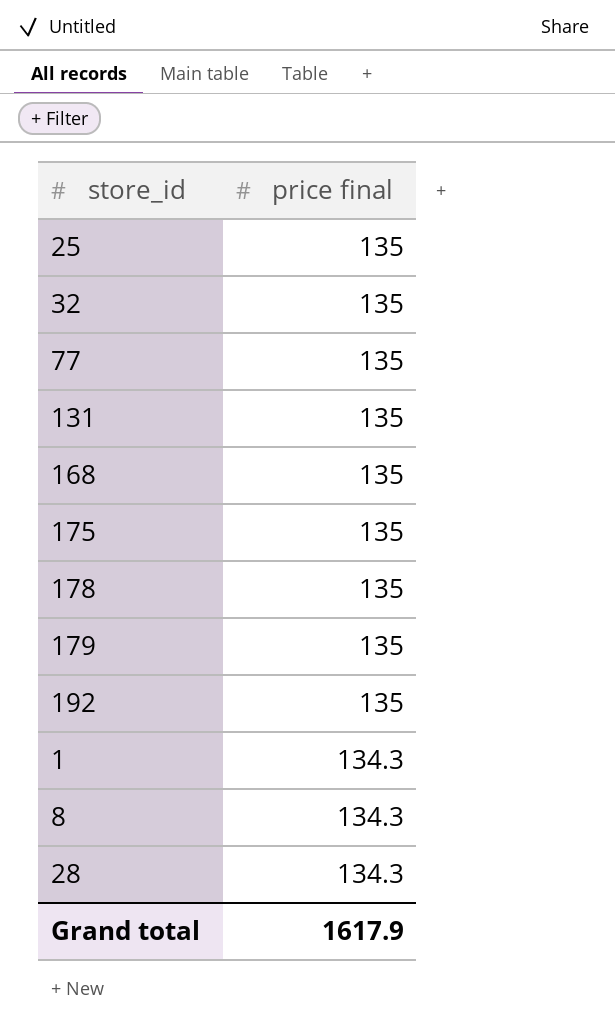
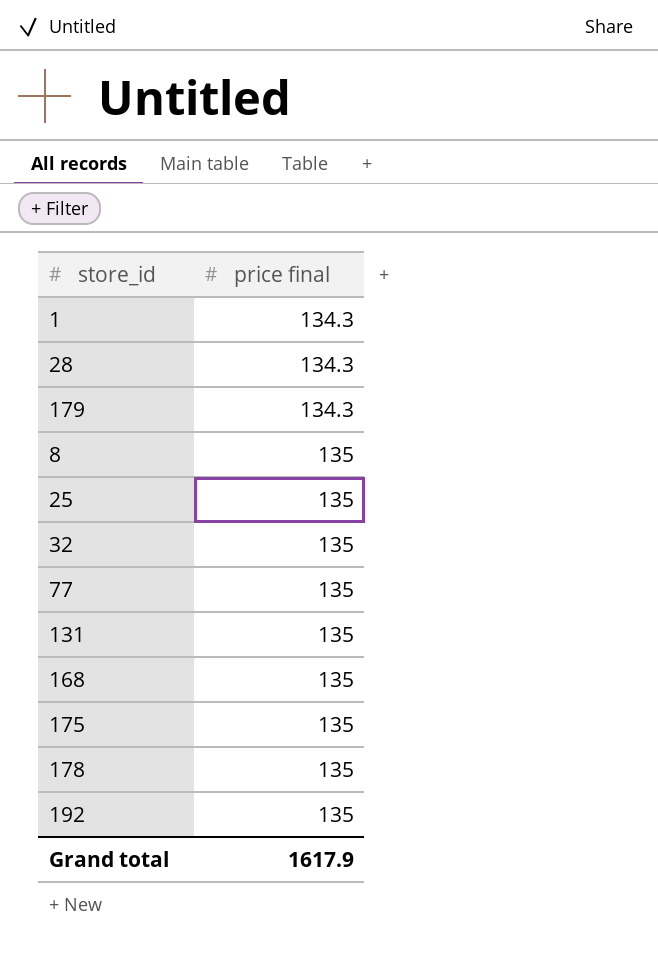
row order: price final descending -> price final ascending
179 | price final: 135 -> 134.3
8 | price final: 134.3 -> 135

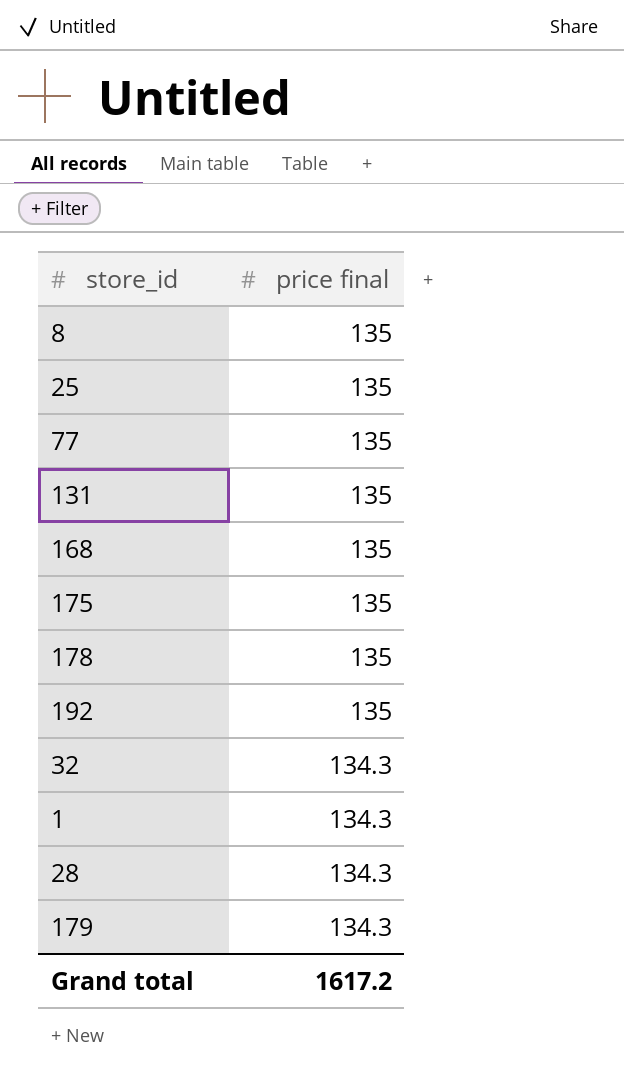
row order: price final ascending -> price final descending
32 | price final: 135 -> 134.3
Grand total | price final: 1617.9 -> 1617.2

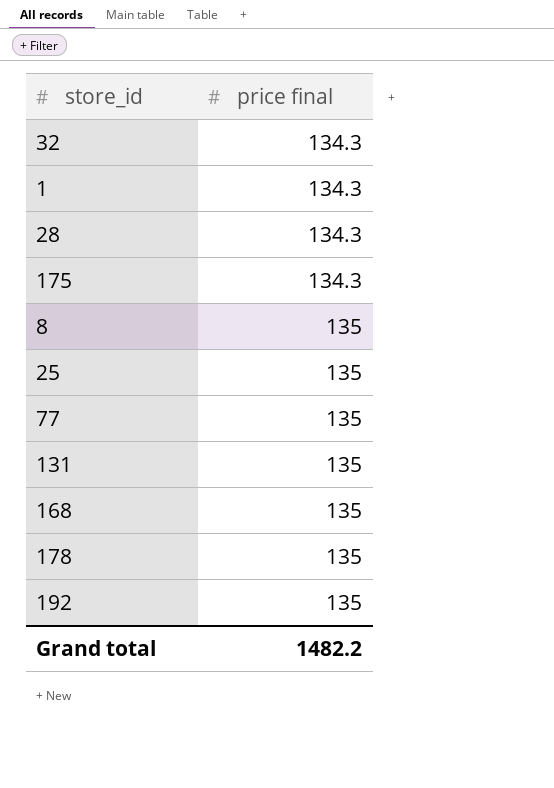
row order: price final descending -> price final ascending
row 179: 134.3 -> none
175 | price final: 135 -> 134.3
Grand total | price final: 1617.2 -> 1482.2

